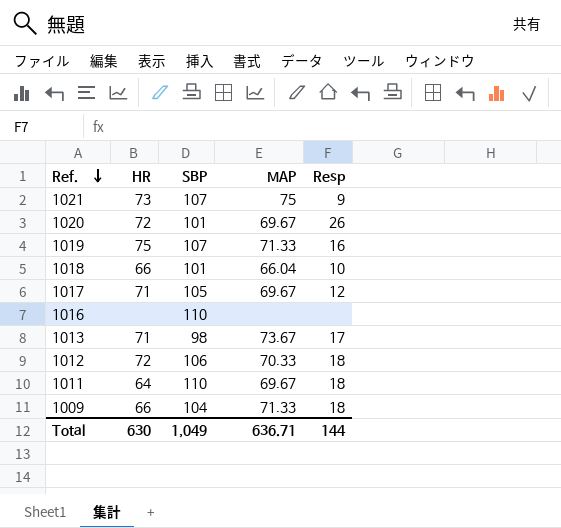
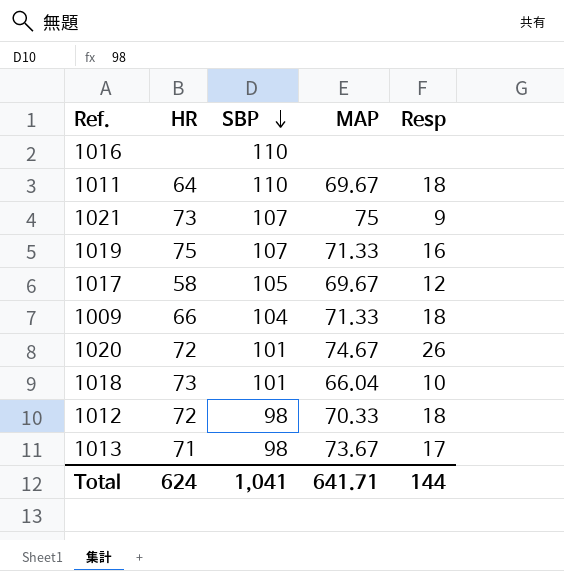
row order: Ref. descending -> SBP descending
1017 | HR: 71 -> 58
1020 | MAP: 69.67 -> 74.67
1018 | HR: 66 -> 73
1012 | SBP: 106 -> 98
Total | HR: 630 -> 624
Total | SBP: 1,049 -> 1,041
Total | MAP: 636.71 -> 641.71

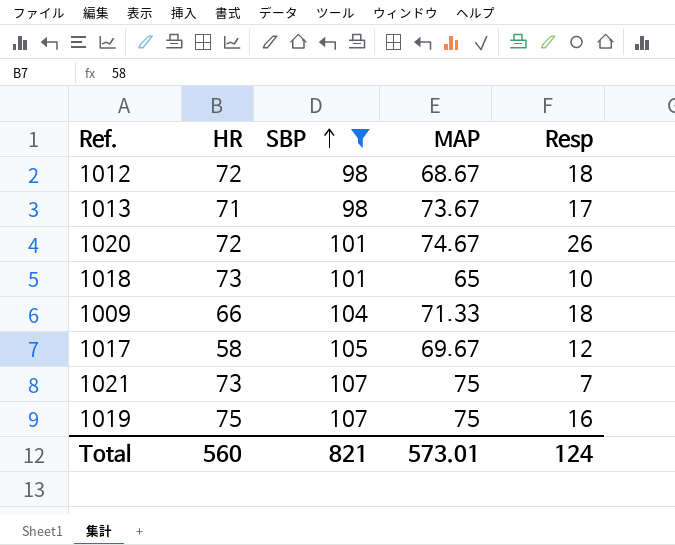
filter: none -> SBP != 110
row order: SBP descending -> SBP ascending
1012 | MAP: 70.33 -> 68.67
1018 | MAP: 66.04 -> 65
1021 | Resp: 9 -> 7
1019 | MAP: 71.33 -> 75
Total | HR: 624 -> 560
Total | SBP: 1,041 -> 821
Total | MAP: 641.71 -> 573.01
Total | Resp: 144 -> 124

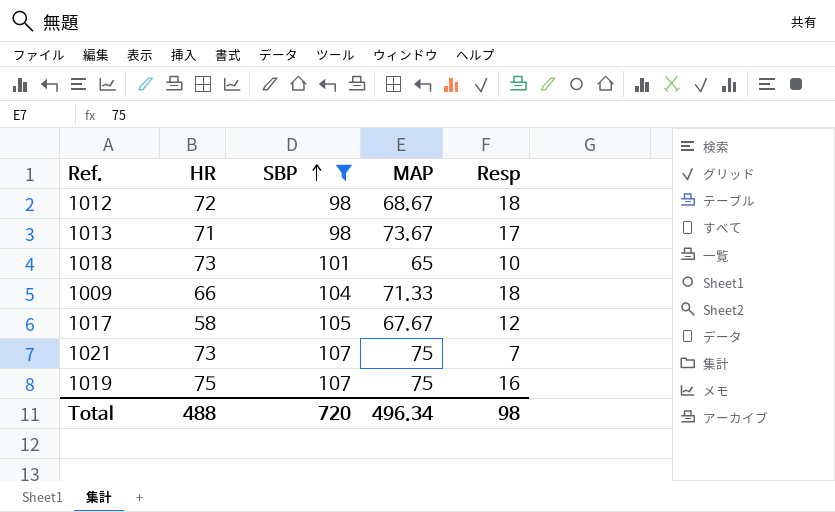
row 1020: 72 | 101 | 74.67 | 26 -> none
1017 | MAP: 69.67 -> 67.67
Total | HR: 560 -> 488
Total | SBP: 821 -> 720
Total | MAP: 573.01 -> 496.34
Total | Resp: 124 -> 98

